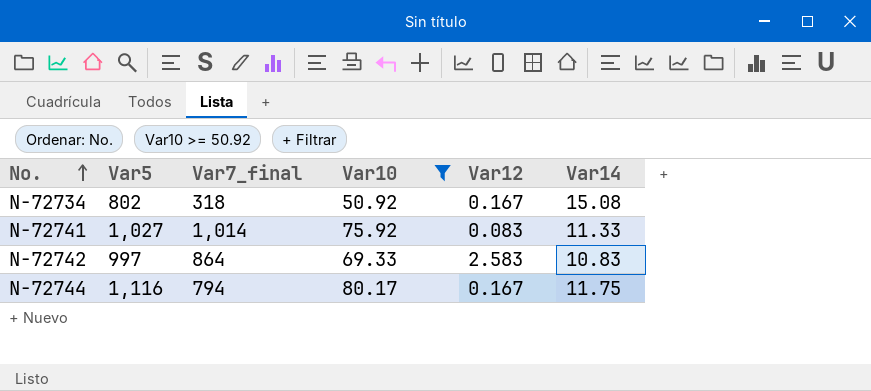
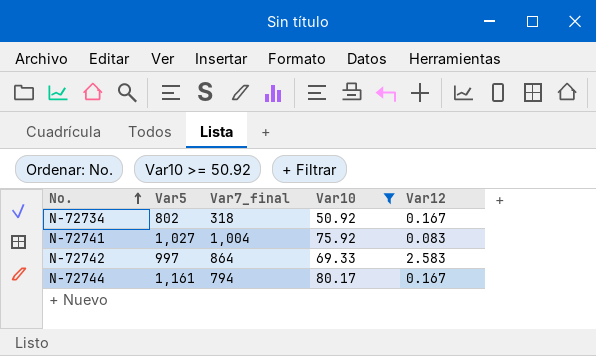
column Var14 | position: 6 -> none
N-72741 | Var7_final: 1,014 -> 1,004
N-72744 | Var5: 1,116 -> 1,161

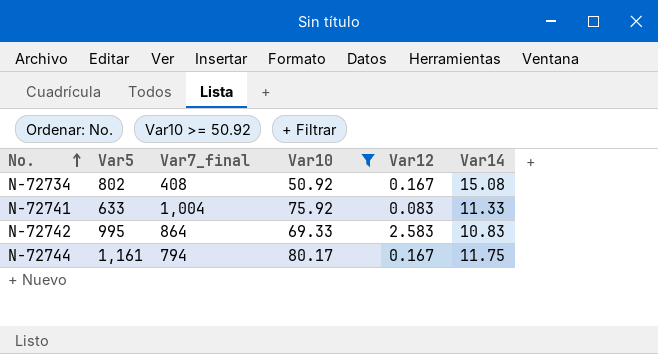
column Var14 | position: none -> 6
N-72734 | Var7_final: 318 -> 408
N-72741 | Var5: 1,027 -> 633
N-72742 | Var5: 997 -> 995

